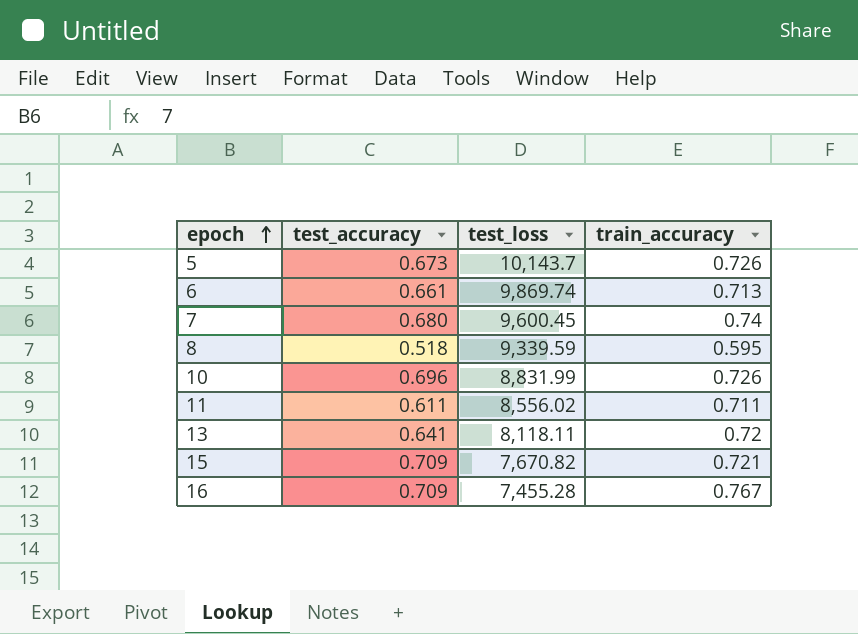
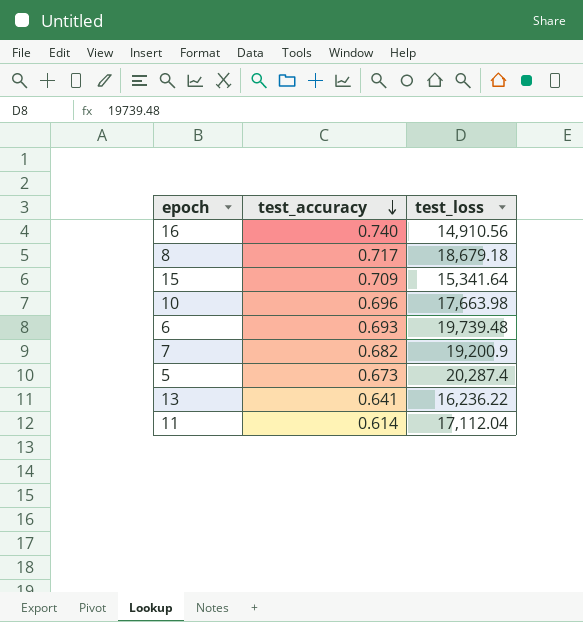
row order: epoch ascending -> test_accuracy descending
column train_accuracy | position: 4 -> none
16 | test_accuracy: 0.709 -> 0.740
16 | test_loss: 7,455.28 -> 14,910.56
8 | test_accuracy: 0.518 -> 0.717
8 | test_loss: 9,339.59 -> 18,679.18
15 | test_loss: 7,670.82 -> 15,341.64
10 | test_loss: 8,831.99 -> 17,663.98
6 | test_accuracy: 0.661 -> 0.693
6 | test_loss: 9,869.74 -> 19,739.48
7 | test_accuracy: 0.680 -> 0.682
7 | test_loss: 9,600.45 -> 19,200.9
5 | test_loss: 10,143.7 -> 20,287.4
13 | test_loss: 8,118.11 -> 16,236.22
11 | test_accuracy: 0.611 -> 0.614
11 | test_loss: 8,556.02 -> 17,112.04

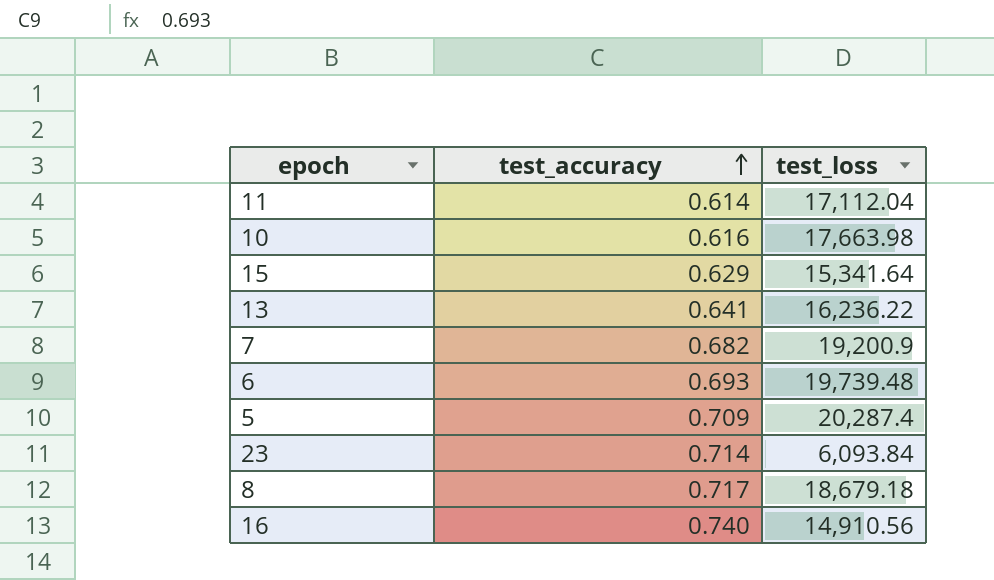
row order: test_accuracy descending -> test_accuracy ascending
10 | test_accuracy: 0.696 -> 0.616
15 | test_accuracy: 0.709 -> 0.629
5 | test_accuracy: 0.673 -> 0.709
row 23: none -> 0.714 | 6,093.84

